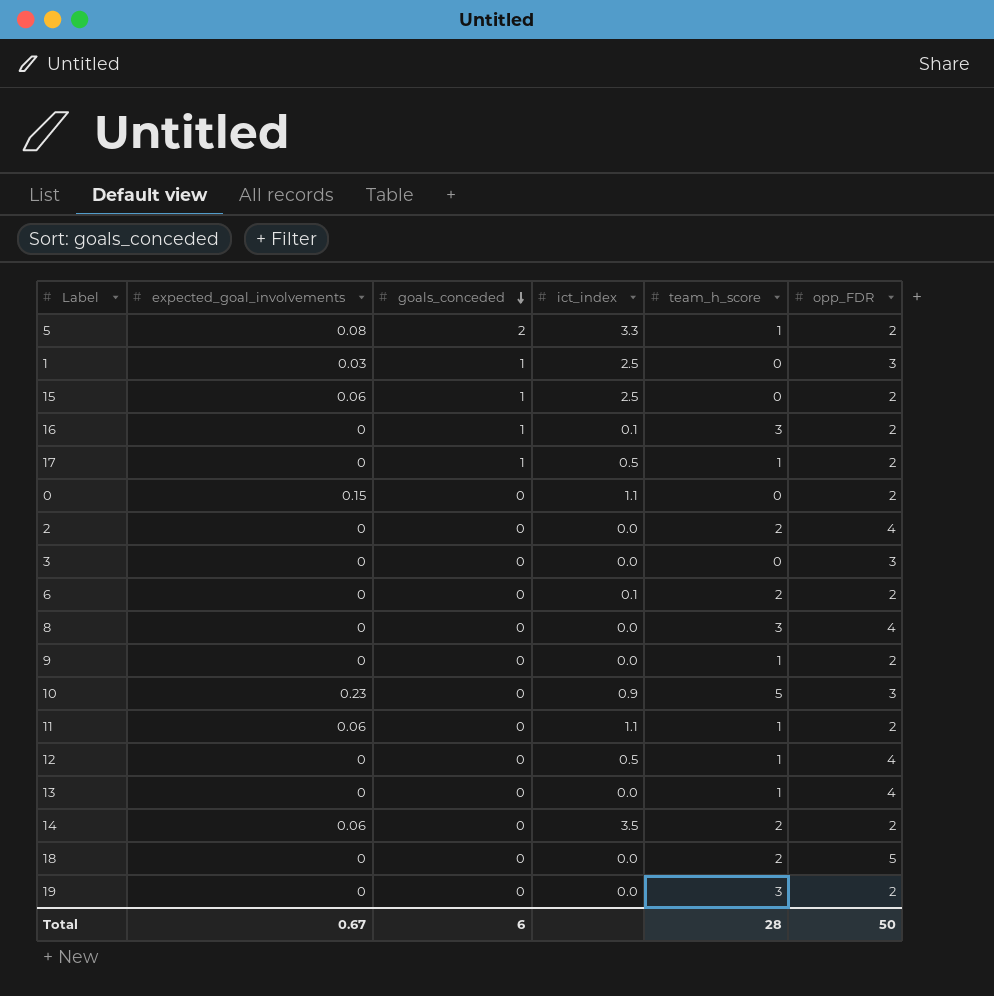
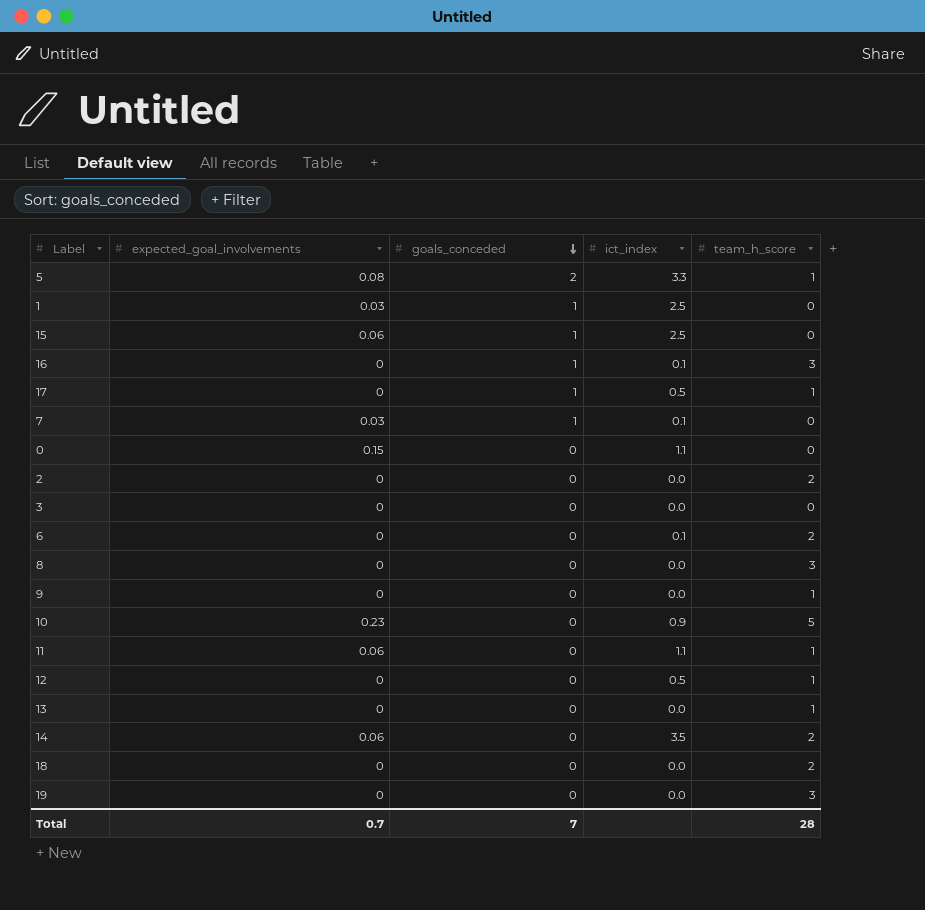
column opp_FDR | position: 6 -> none
row 7: none -> 0.03 | 1 | 0.1 | 0
Total | expected_goal_involvements: 0.67 -> 0.7
Total | goals_conceded: 6 -> 7

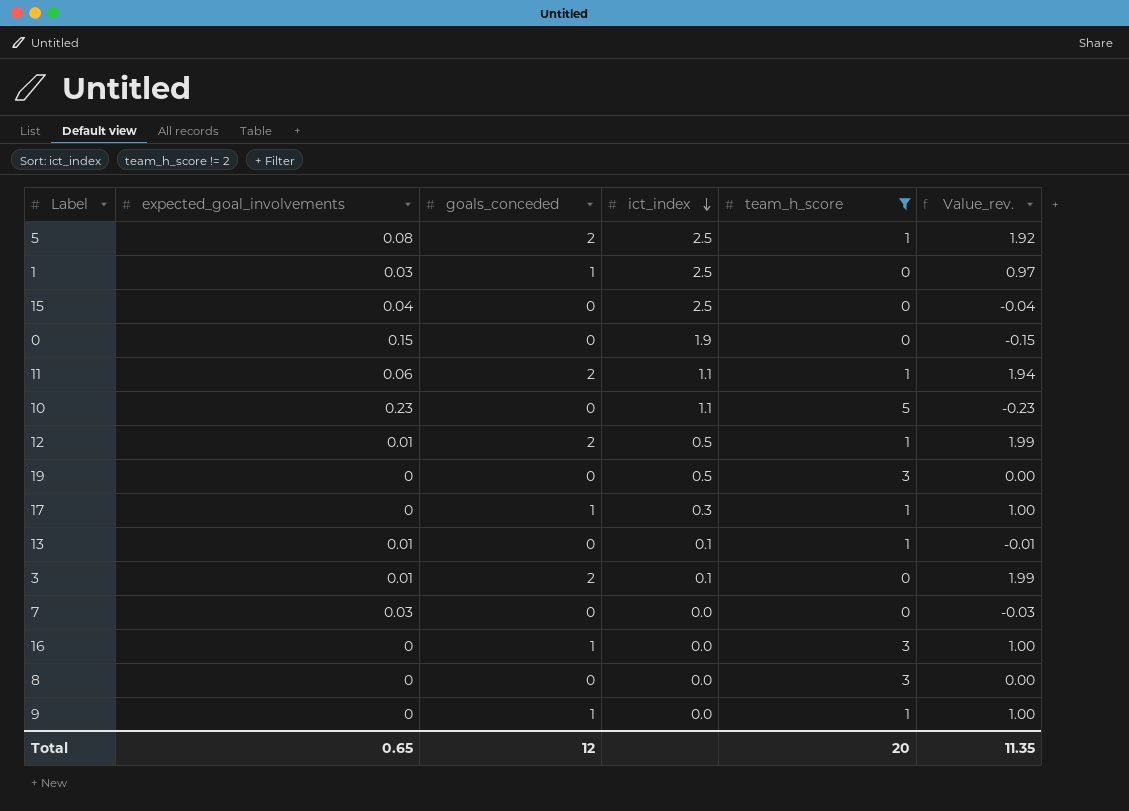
filter: none -> team_h_score != 2
row order: goals_conceded descending -> ict_index descending
column Value_rev. | formula: none -> [goals_conceded] - [expected_goal_involvements]
5 | ict_index: 3.3 -> 2.5
15 | expected_goal_involvements: 0.06 -> 0.04
15 | goals_conceded: 1 -> 0
0 | ict_index: 1.1 -> 1.9
11 | goals_conceded: 0 -> 2
10 | ict_index: 0.9 -> 1.1
12 | expected_goal_involvements: 0 -> 0.01
12 | goals_conceded: 0 -> 2
19 | ict_index: 0.0 -> 0.5
17 | ict_index: 0.5 -> 0.3
13 | expected_goal_involvements: 0 -> 0.01
13 | ict_index: 0.0 -> 0.1
3 | expected_goal_involvements: 0 -> 0.01
3 | goals_conceded: 0 -> 2
3 | ict_index: 0.0 -> 0.1
7 | goals_conceded: 1 -> 0
7 | ict_index: 0.1 -> 0.0
16 | ict_index: 0.1 -> 0.0
9 | goals_conceded: 0 -> 1
Total | expected_goal_involvements: 0.7 -> 0.65
Total | goals_conceded: 7 -> 12
Total | team_h_score: 28 -> 20

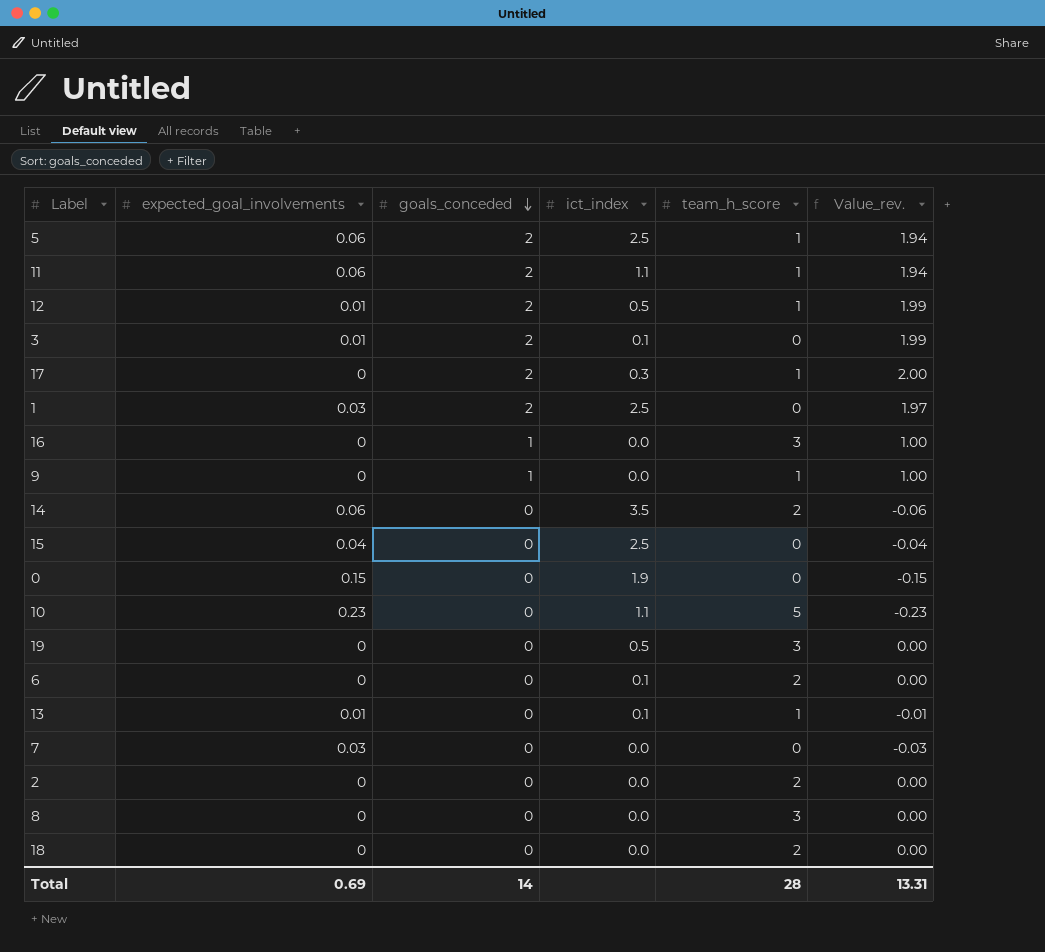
filter: team_h_score != 2 -> none
row order: ict_index descending -> goals_conceded descending
5 | expected_goal_involvements: 0.08 -> 0.06
5 | Value_rev.: 1.92 -> 1.94
17 | goals_conceded: 1 -> 2
17 | Value_rev.: 1.00 -> 2.00
1 | goals_conceded: 1 -> 2
1 | Value_rev.: 0.97 -> 1.97
Total | expected_goal_involvements: 0.65 -> 0.69
Total | goals_conceded: 12 -> 14
Total | team_h_score: 20 -> 28
Total | Value_rev.: 11.35 -> 13.31

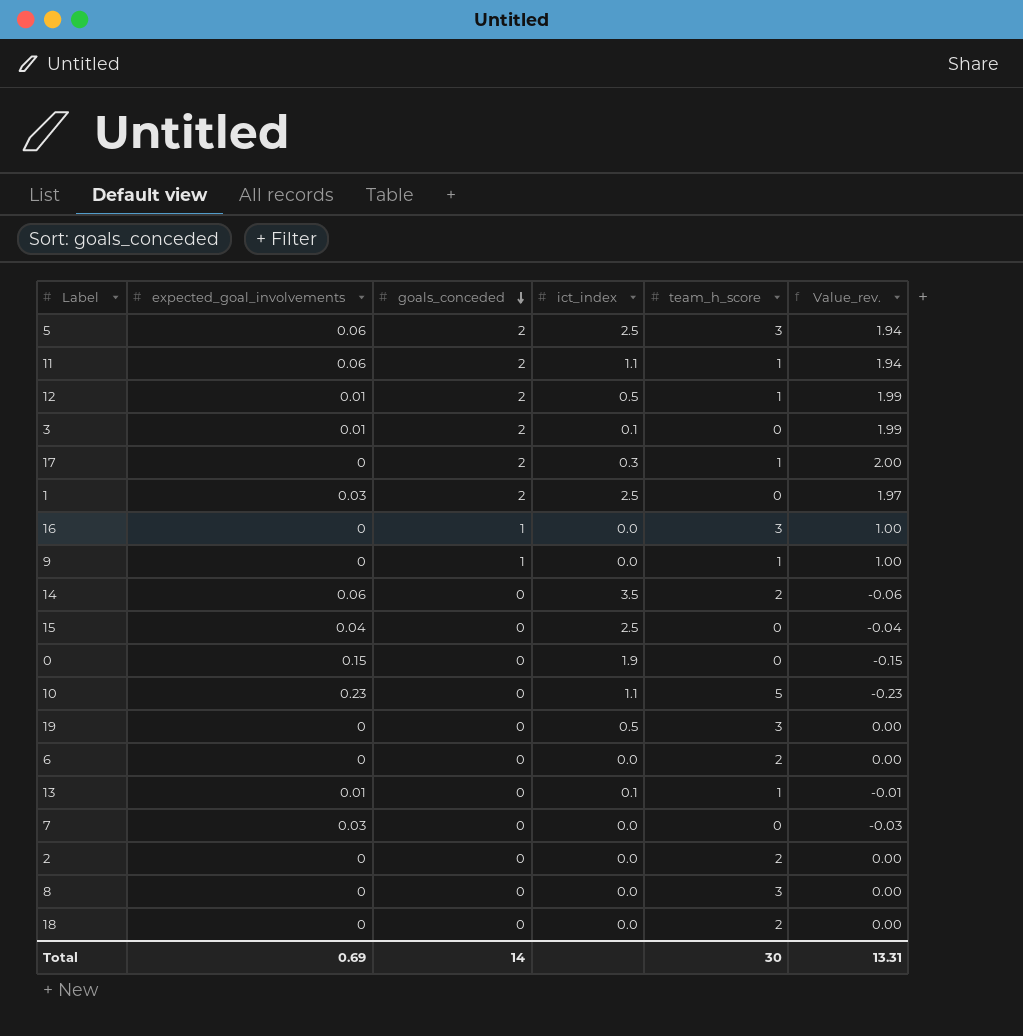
5 | team_h_score: 1 -> 3
6 | ict_index: 0.1 -> 0.0
Total | team_h_score: 28 -> 30

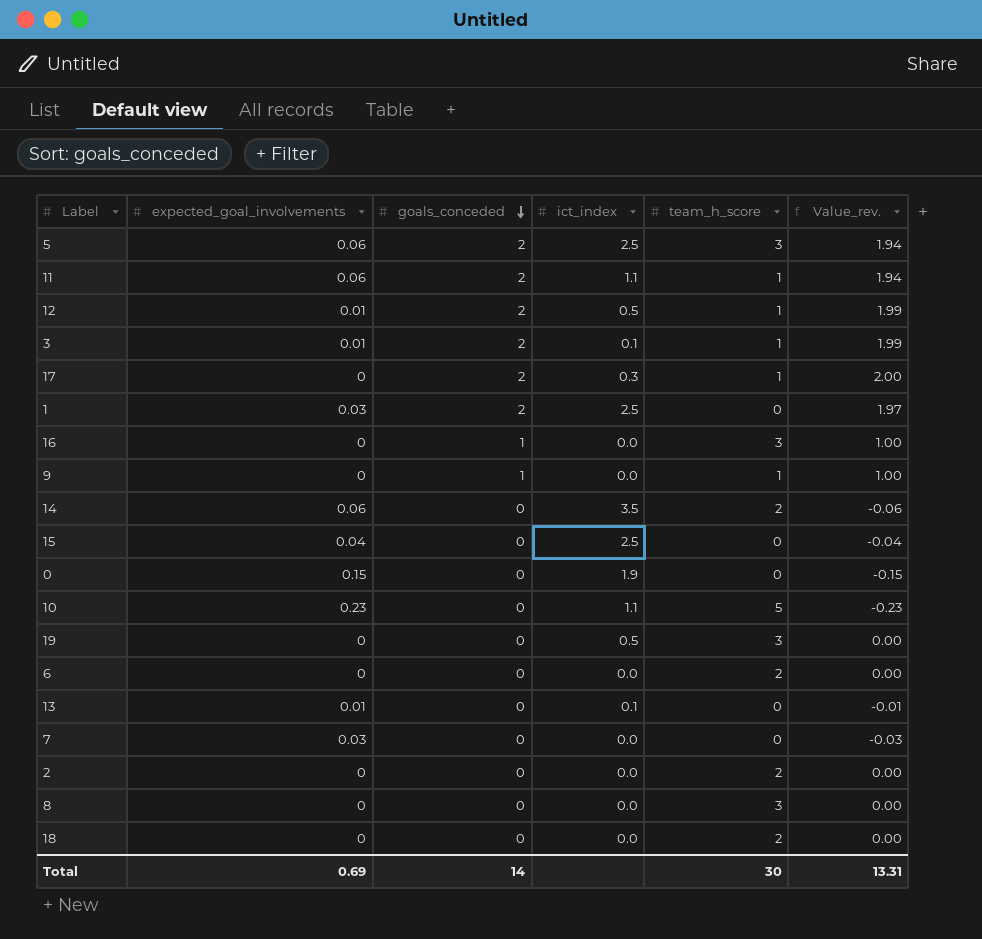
3 | team_h_score: 0 -> 1
13 | team_h_score: 1 -> 0

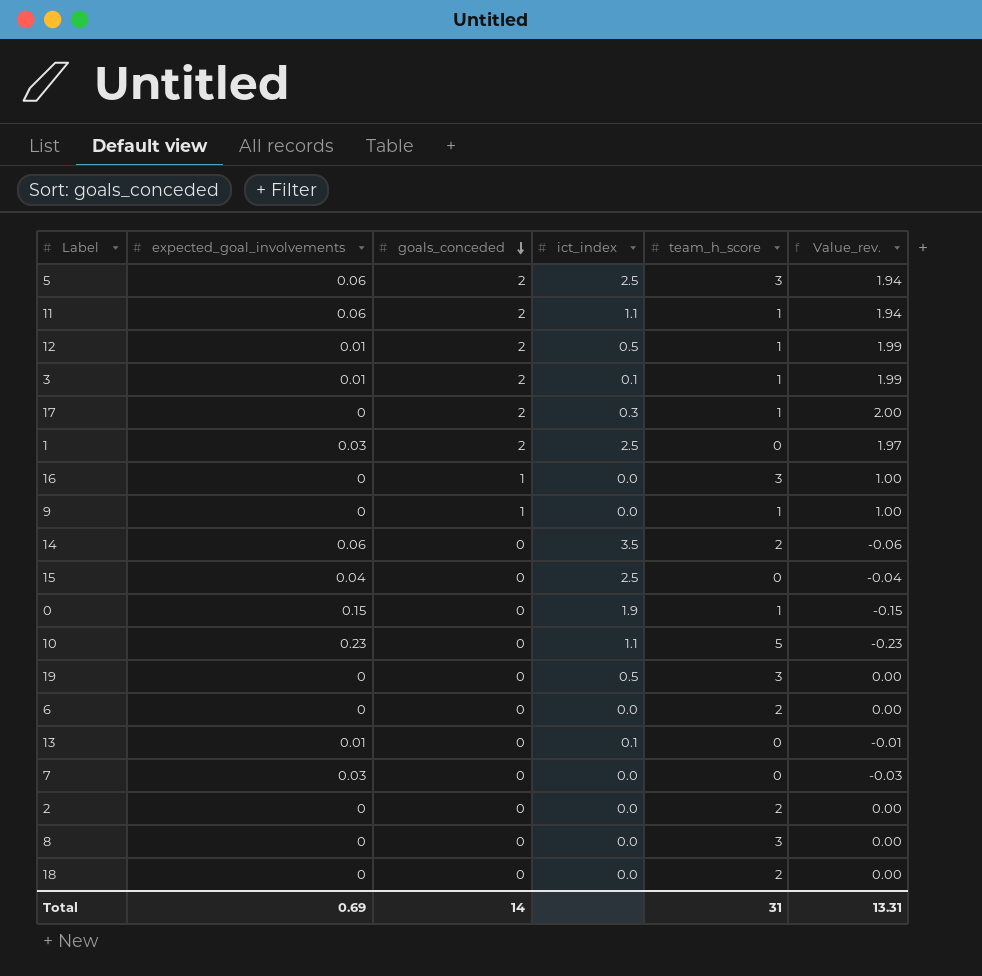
0 | team_h_score: 0 -> 1
Total | team_h_score: 30 -> 31

